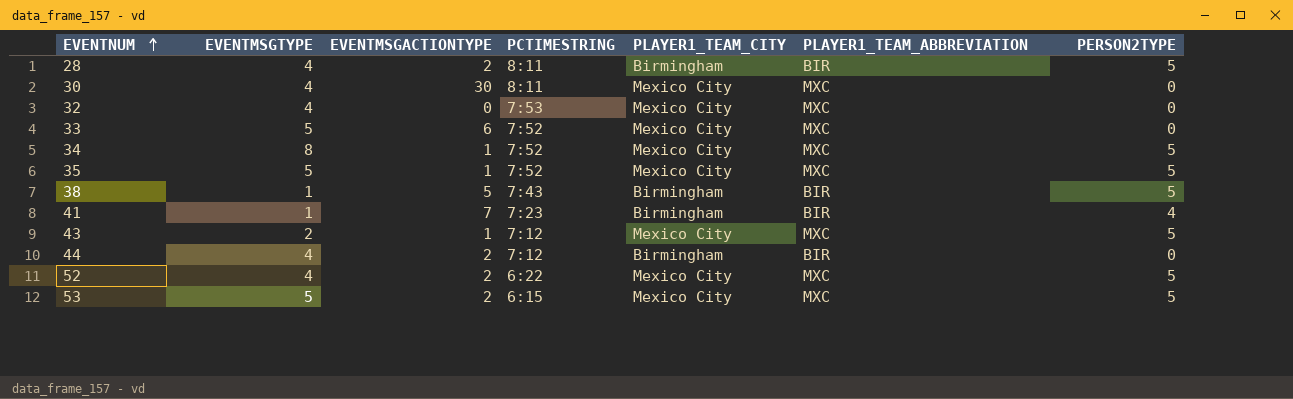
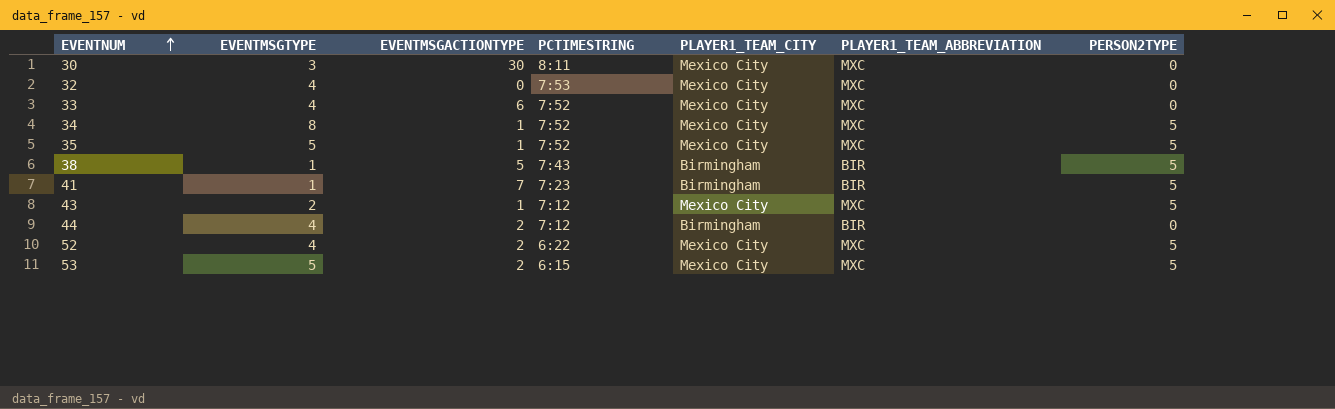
row 28: 4 | 2 | 8:11 | Birmingham | BIR | 5 -> none
30 | EVENTMSGTYPE: 4 -> 3
33 | EVENTMSGTYPE: 5 -> 4
41 | PERSON2TYPE: 4 -> 5

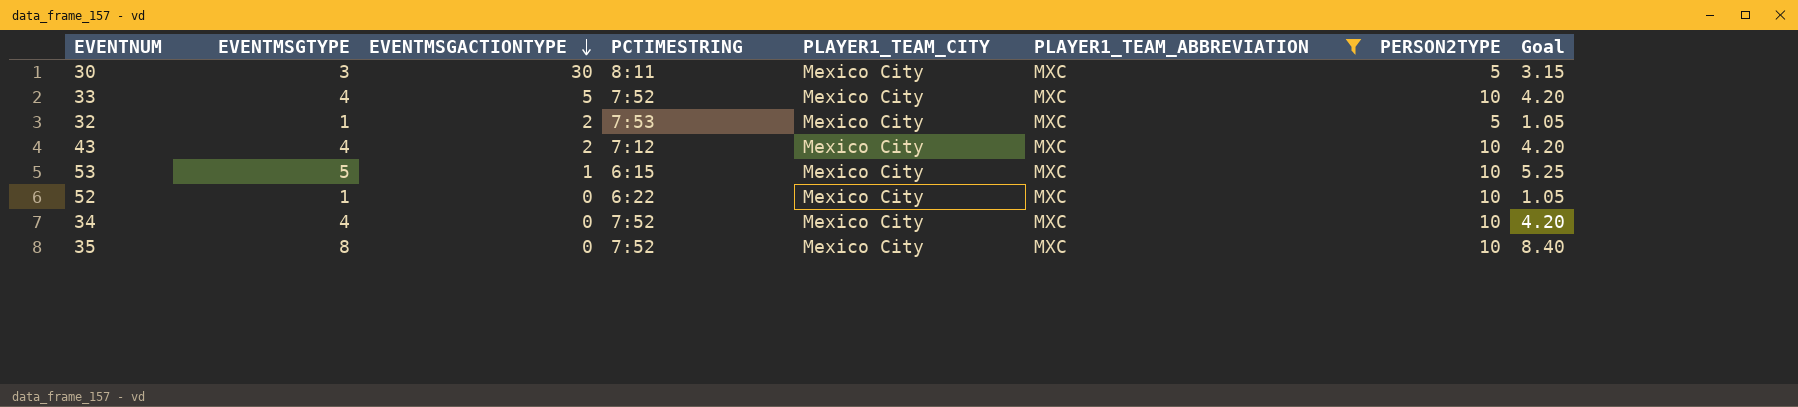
filter: none -> PLAYER1_TEAM_ABBREVIATION = MXC
row order: EVENTNUM ascending -> EVENTMSGACTIONTYPE descending
column Goal | formula: none -> [EVENTMSGTYPE] * 1.05
30 | PERSON2TYPE: 0 -> 5
33 | EVENTMSGACTIONTYPE: 6 -> 5
33 | PERSON2TYPE: 0 -> 10
32 | EVENTMSGTYPE: 4 -> 1
32 | EVENTMSGACTIONTYPE: 0 -> 2
32 | PERSON2TYPE: 0 -> 5
43 | EVENTMSGTYPE: 2 -> 4
43 | EVENTMSGACTIONTYPE: 1 -> 2
43 | PERSON2TYPE: 5 -> 10
53 | EVENTMSGACTIONTYPE: 2 -> 1
53 | PERSON2TYPE: 5 -> 10
52 | EVENTMSGTYPE: 4 -> 1
52 | EVENTMSGACTIONTYPE: 2 -> 0
52 | PERSON2TYPE: 5 -> 10
34 | EVENTMSGTYPE: 8 -> 4
34 | EVENTMSGACTIONTYPE: 1 -> 0
34 | PERSON2TYPE: 5 -> 10
35 | EVENTMSGTYPE: 5 -> 8
35 | EVENTMSGACTIONTYPE: 1 -> 0
35 | PERSON2TYPE: 5 -> 10

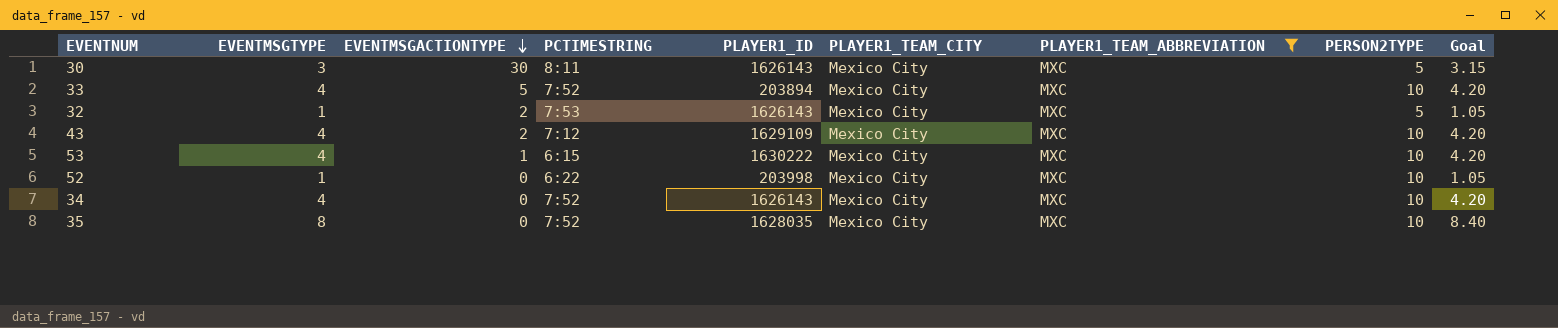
column PLAYER1_ID | position: none -> 5
53 | EVENTMSGTYPE: 5 -> 4
53 | Goal: 5.25 -> 4.20

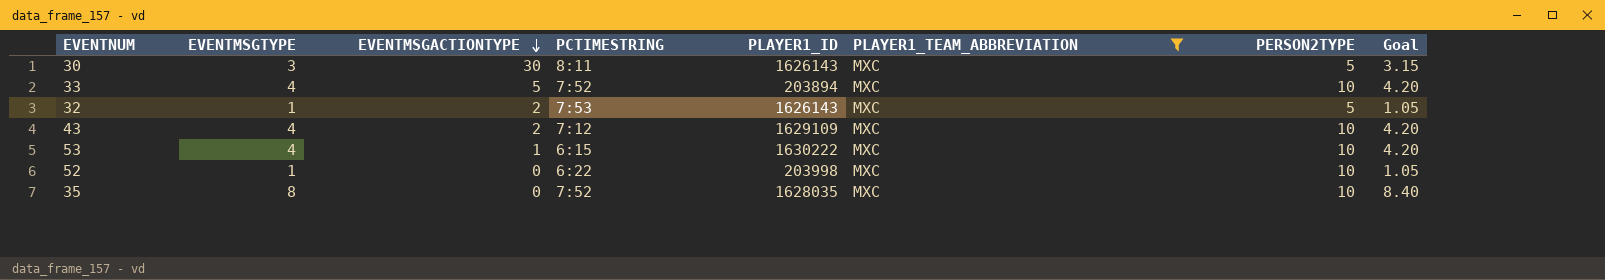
column PLAYER1_TEAM_CITY | position: 6 -> none
row 34: 4 | 0 | 7:52 | 1626143 | Mexico City | MXC | 10 | 4.20 -> none

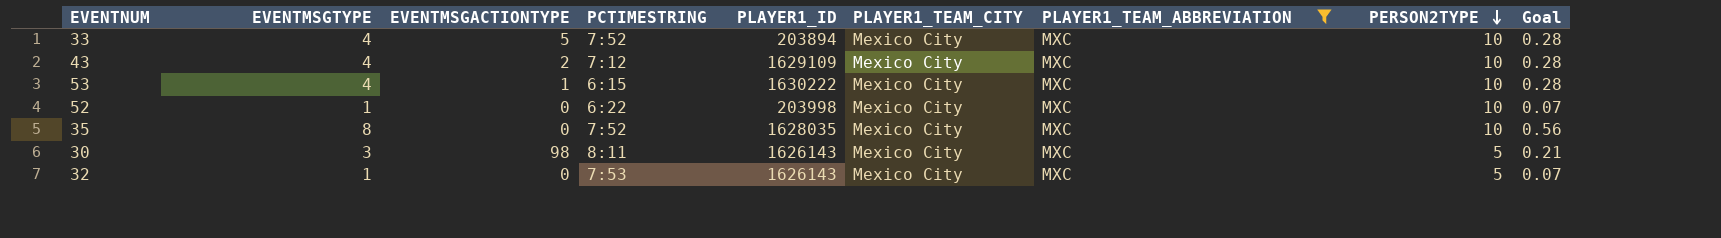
row order: EVENTMSGACTIONTYPE descending -> PERSON2TYPE descending
column PLAYER1_TEAM_CITY | position: none -> 6
column Goal | formula: [EVENTMSGTYPE] * 1.05 -> [EVENTMSGTYPE] * 0.07
30 | EVENTMSGACTIONTYPE: 30 -> 98
32 | EVENTMSGACTIONTYPE: 2 -> 0

